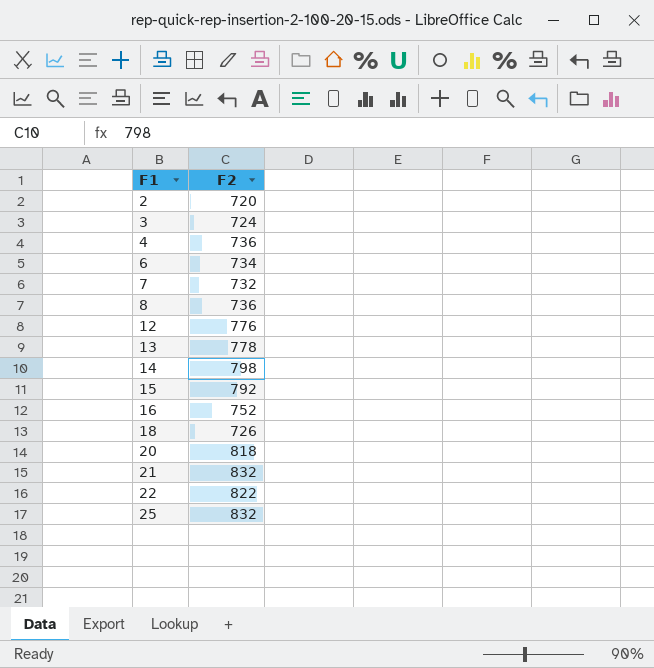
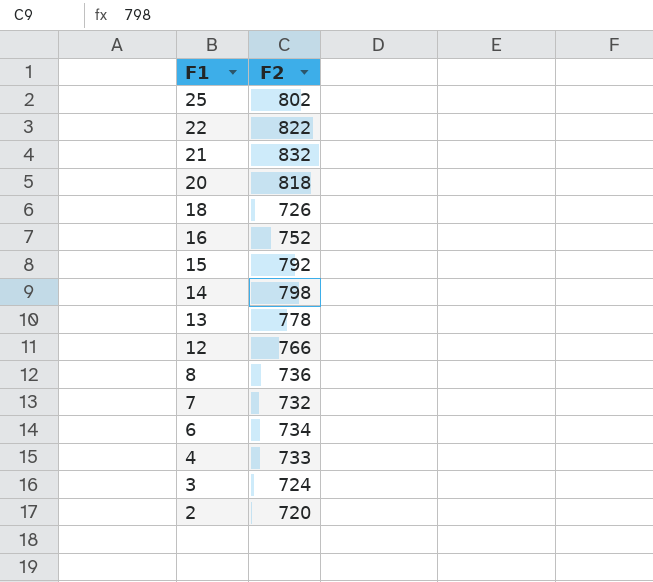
row order: F1 ascending -> F1 descending
25 | F2: 832 -> 802
12 | F2: 776 -> 766
4 | F2: 736 -> 733

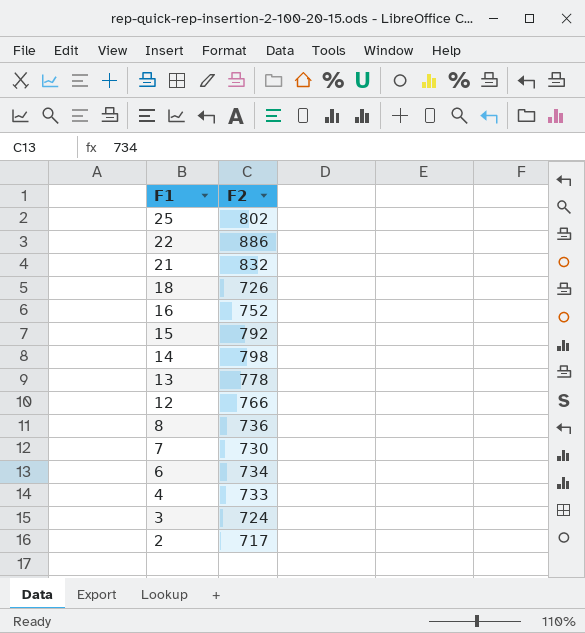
row 20: 818 -> none
22 | F2: 822 -> 886
7 | F2: 732 -> 730
2 | F2: 720 -> 717

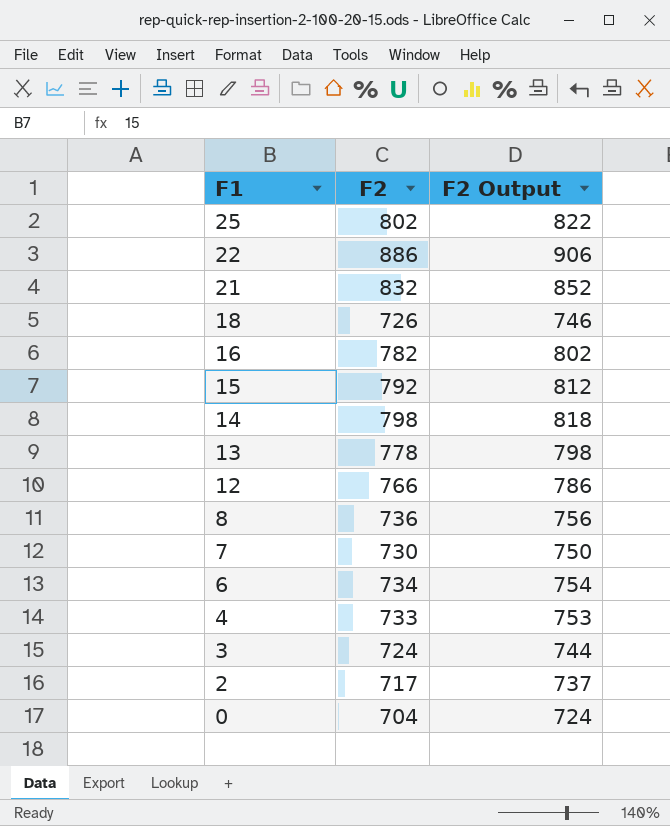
column F2 Output | formula: none -> [F2] + 20
16 | F2: 752 -> 782
row 0: none -> 704 | 724

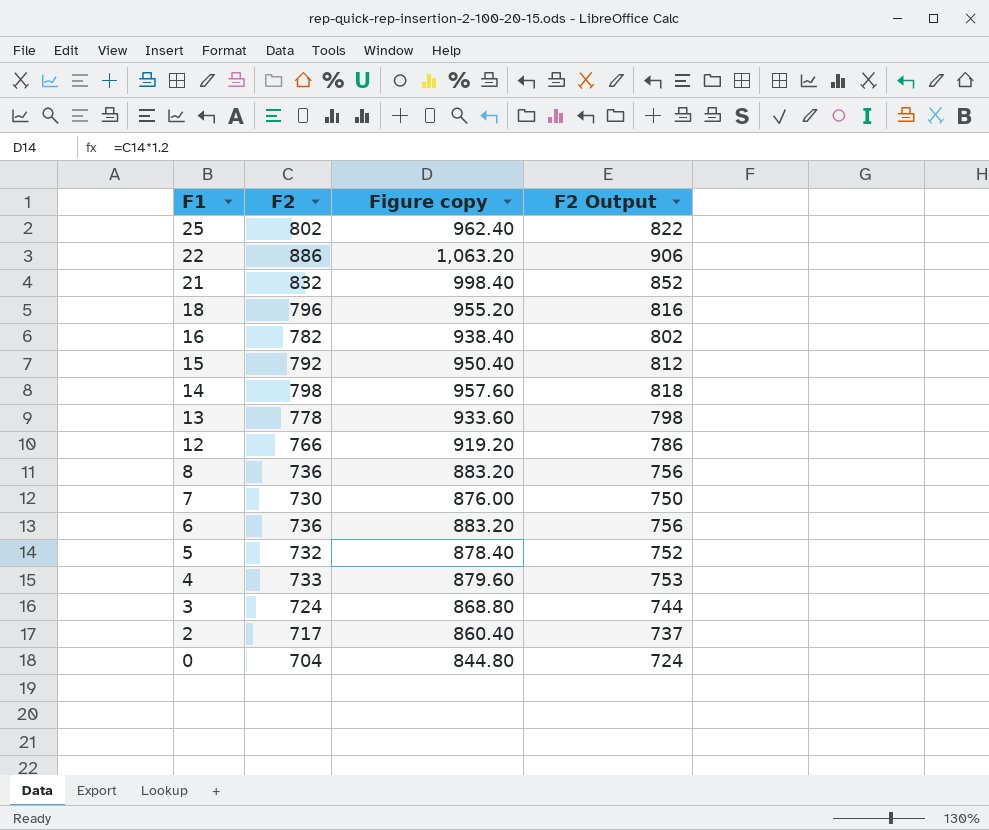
column Figure copy | formula: none -> [F2] * 1.2
18 | F2: 726 -> 796
18 | F2 Output: 746 -> 816
6 | F2: 734 -> 736
6 | F2 Output: 754 -> 756
row 5: none -> 732 | 878.40 | 752

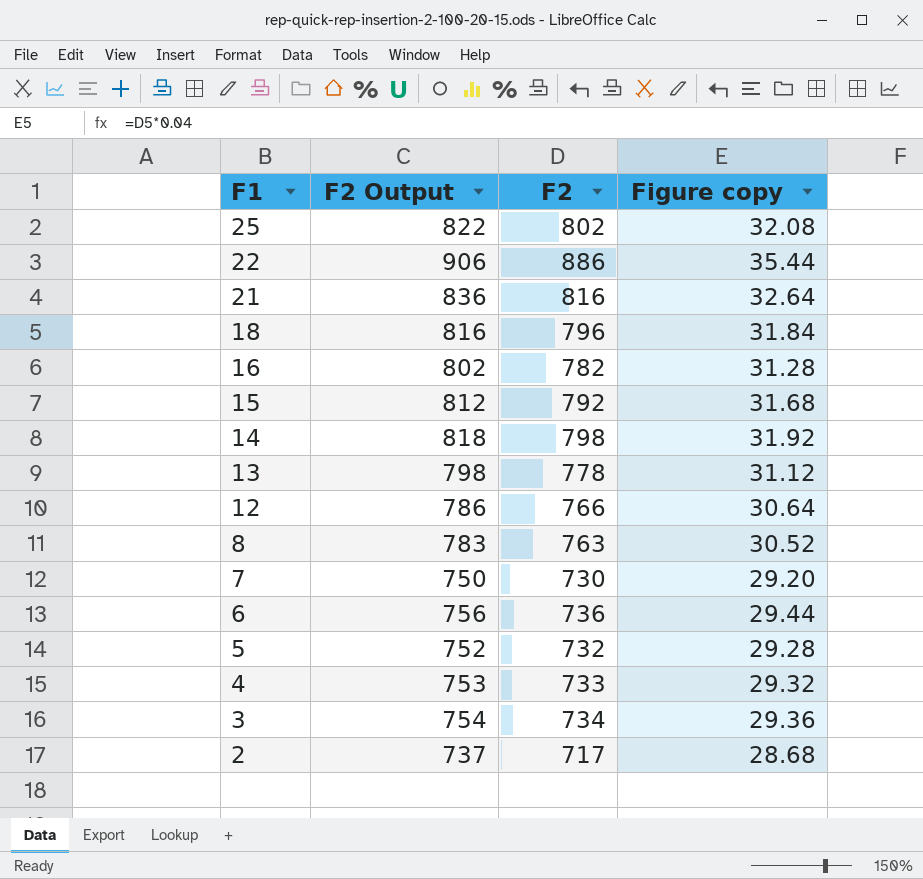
column F2 Output | position: 4 -> 2
column Figure copy | formula: [F2] * 1.2 -> [F2] * 0.04
row 0: 704 | 844.80 | 724 -> none
21 | F2 Output: 852 -> 836
21 | F2: 832 -> 816
8 | F2 Output: 756 -> 783
8 | F2: 736 -> 763
3 | F2 Output: 744 -> 754
3 | F2: 724 -> 734

